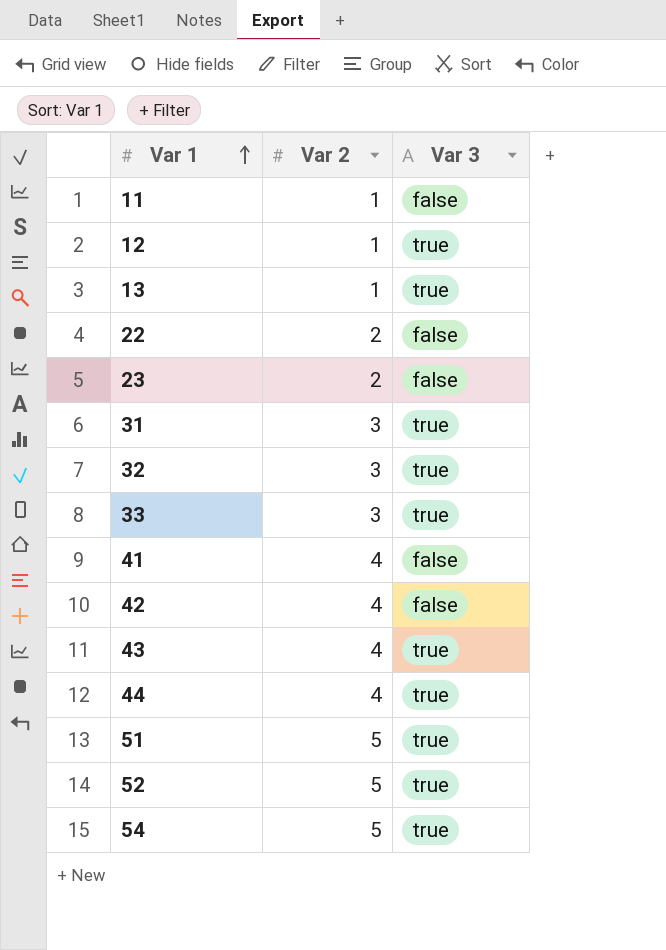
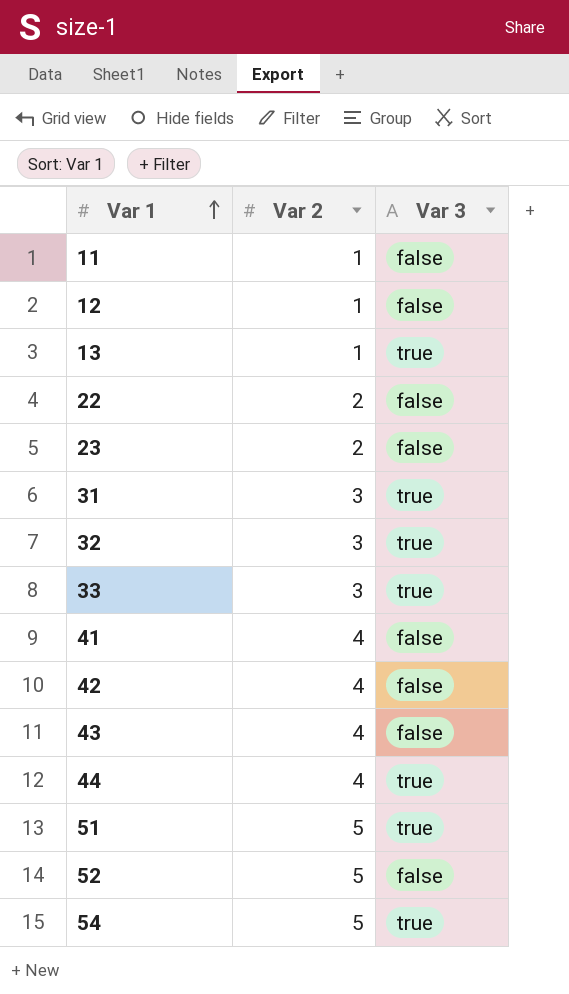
12 | Var 3: true -> false
43 | Var 3: true -> false
52 | Var 3: true -> false

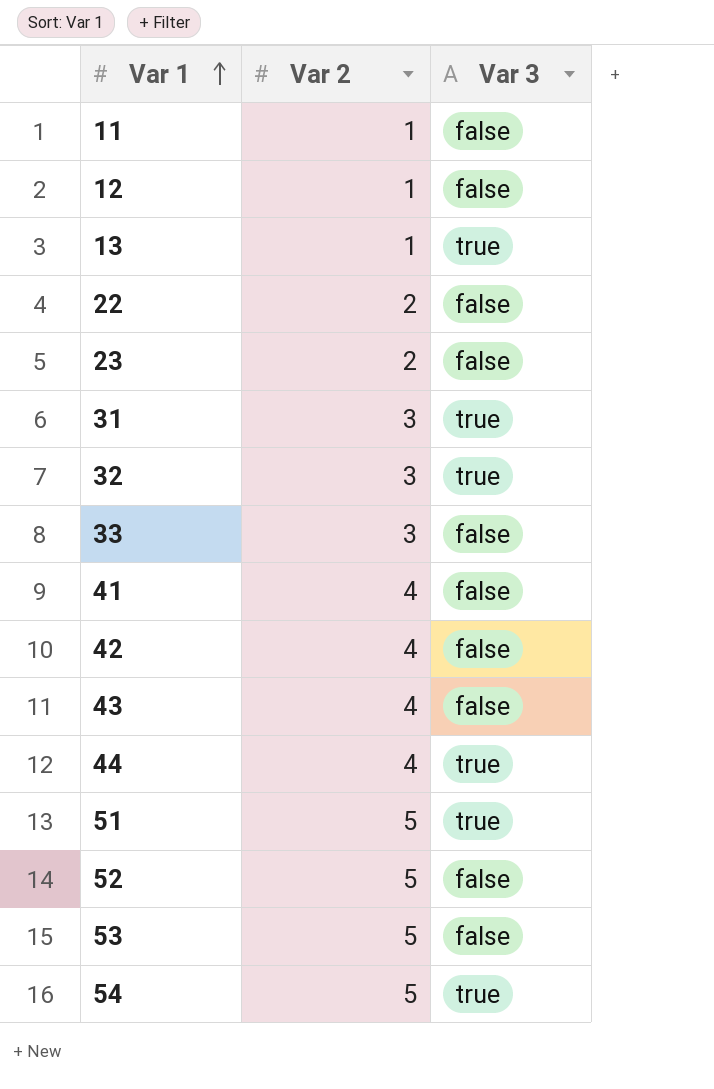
33 | Var 3: true -> false
row 53: none -> 5 | false

